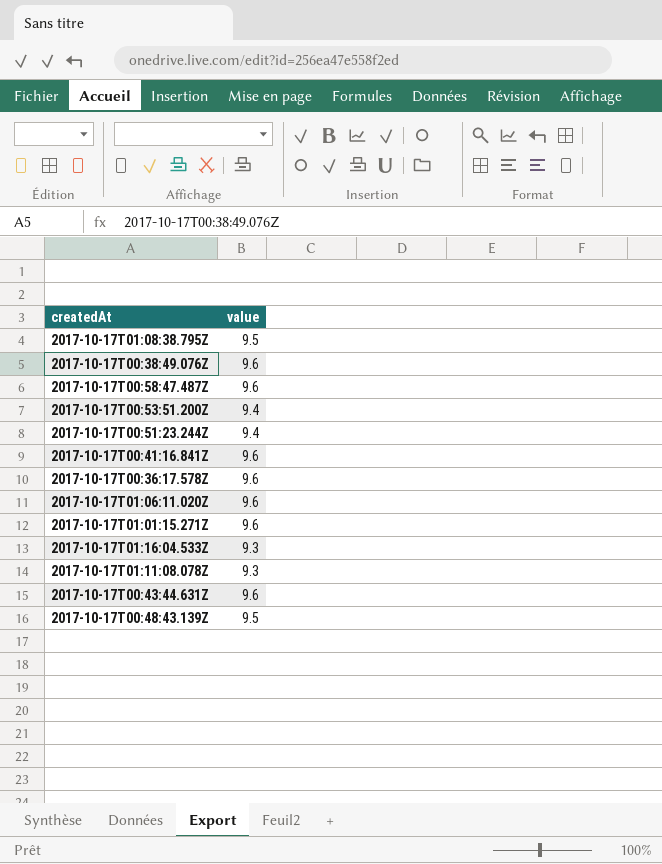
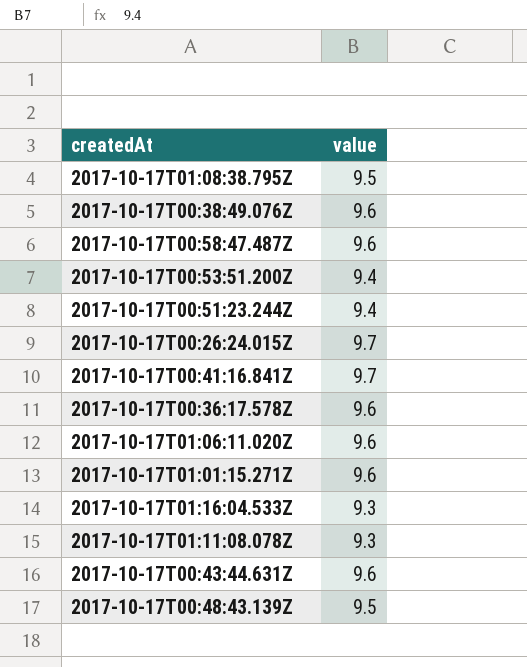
row 2017-10-17T00:26:24.015Z: none -> 9.7
2017-10-17T00:41:16.841Z | value: 9.6 -> 9.7

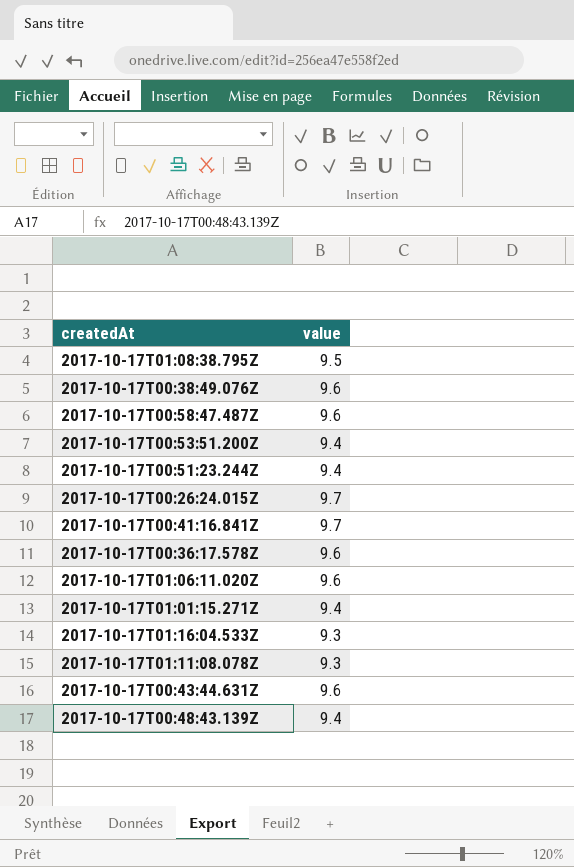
2017-10-17T01:01:15.271Z | value: 9.6 -> 9.4
2017-10-17T00:48:43.139Z | value: 9.5 -> 9.4

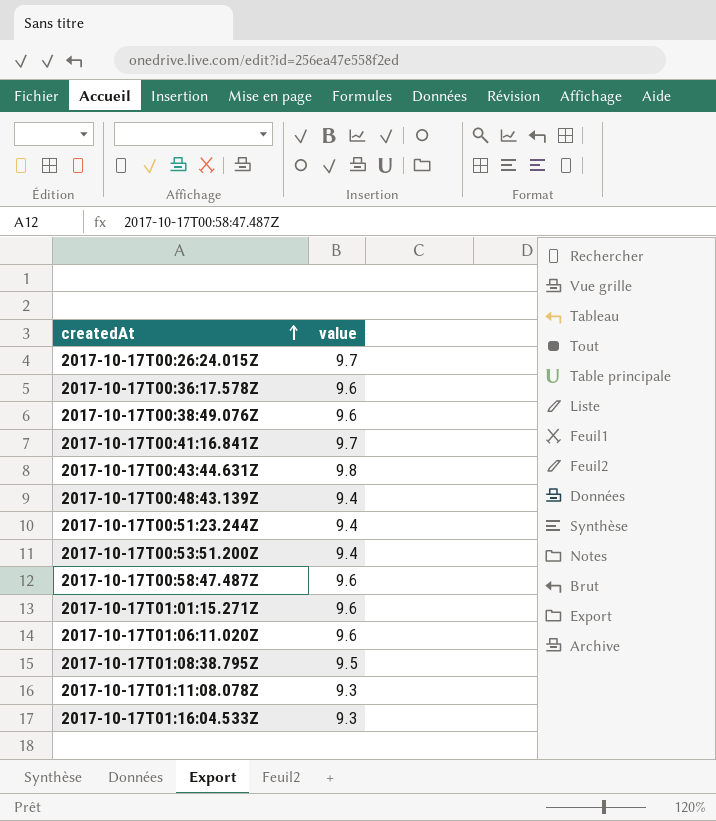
row order: none -> createdAt ascending
2017-10-17T00:43:44.631Z | value: 9.6 -> 9.8
2017-10-17T01:01:15.271Z | value: 9.4 -> 9.6

